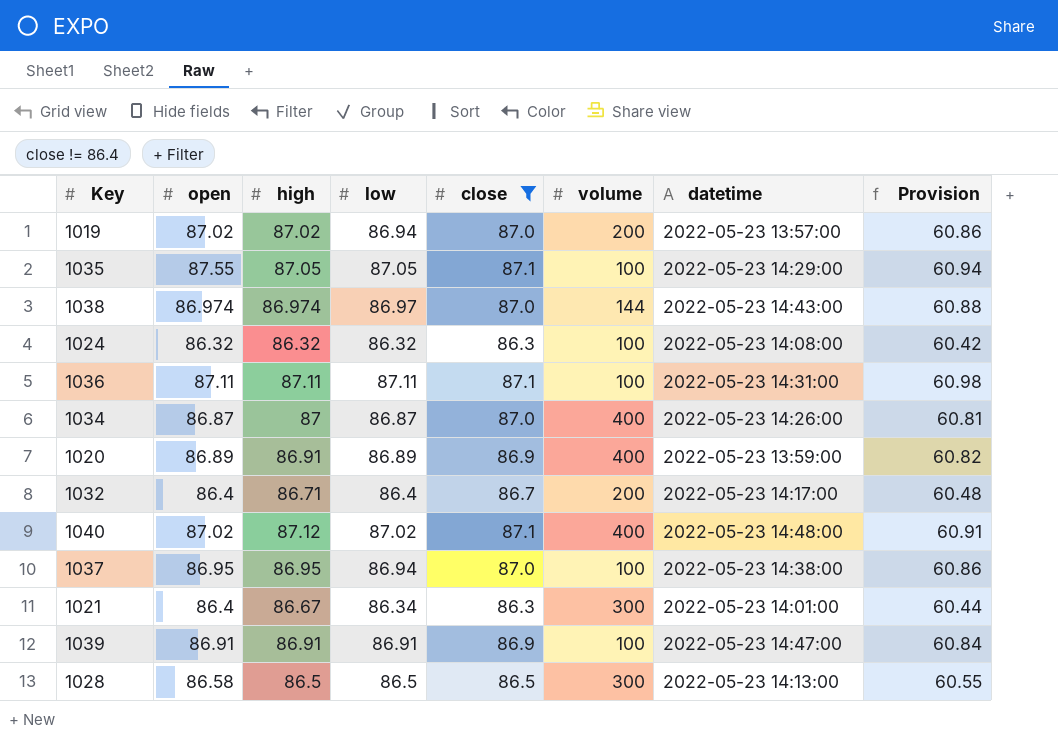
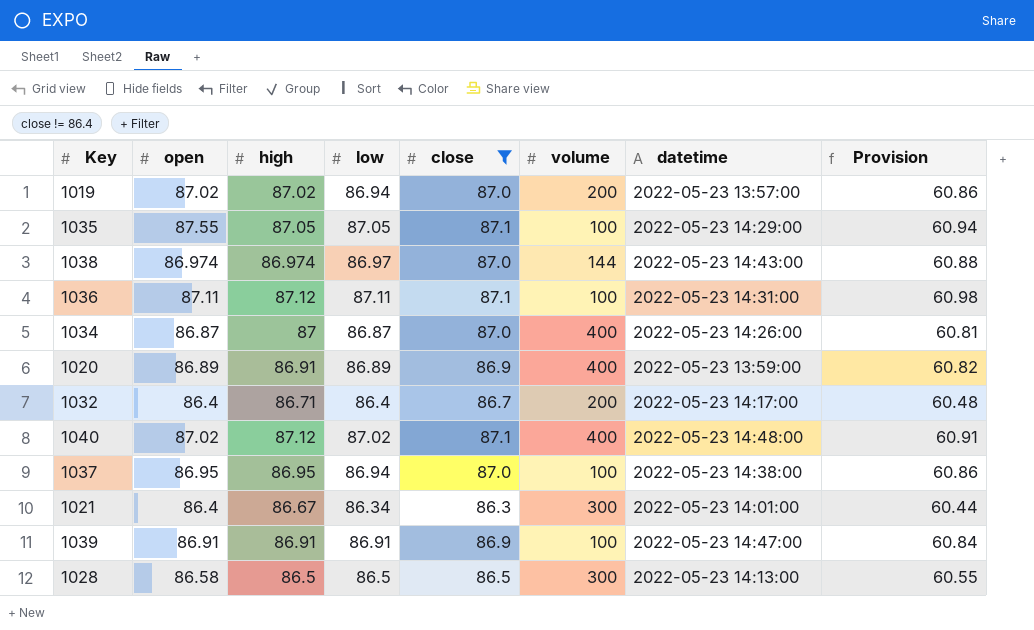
row 1024: 86.32 | 86.32 | 86.32 | 86.3 | 100 | 2022-05-23 14:08:00 | 60.42 -> none
1036 | high: 87.11 -> 87.12

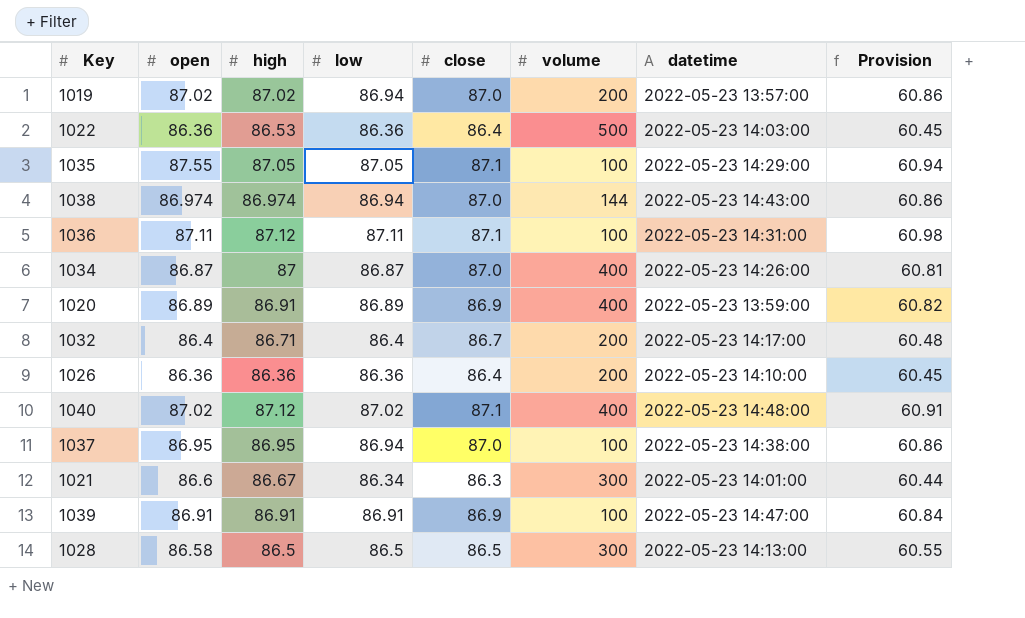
filter: close != 86.4 -> none
1038 | low: 86.97 -> 86.94
1038 | Provision: 60.88 -> 60.86
1021 | open: 86.4 -> 86.6

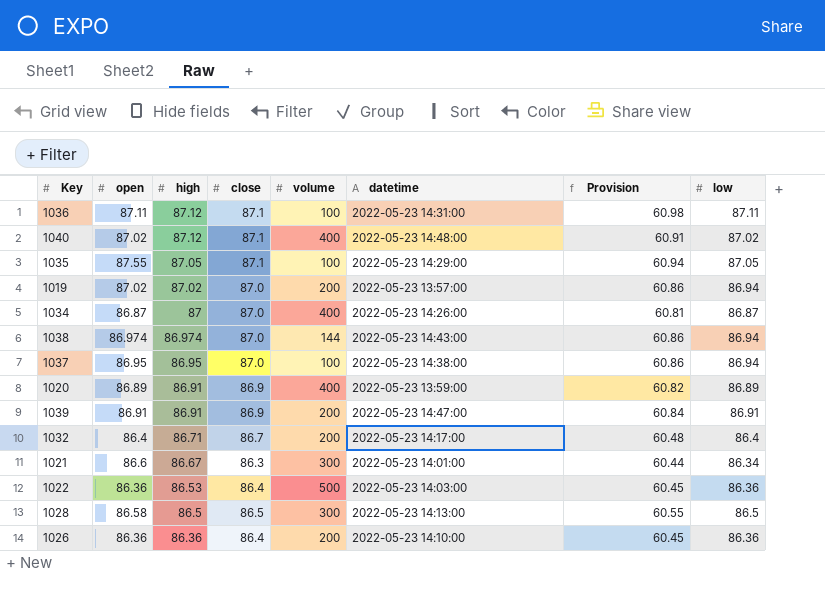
row order: none -> high descending
column low | position: 4 -> 8
1039 | volume: 100 -> 200

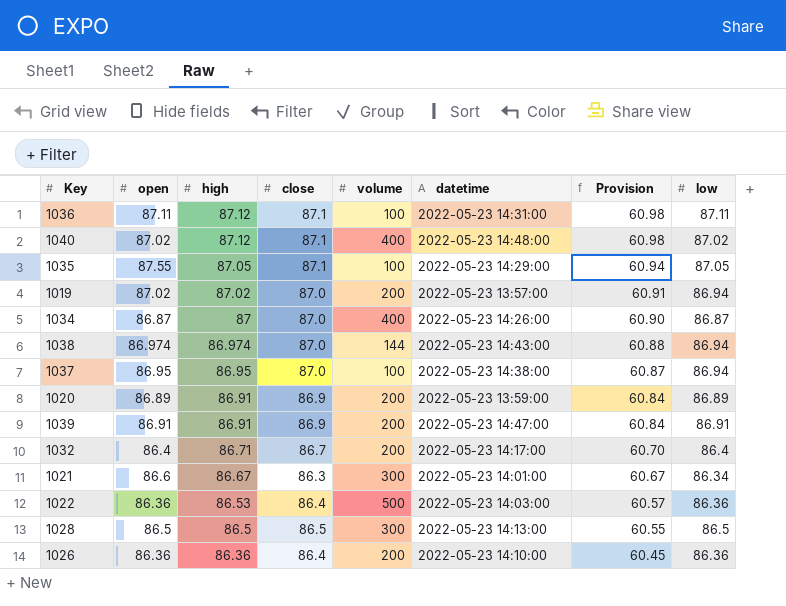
column Provision | formula: [low] * 0.7 -> [high] * 0.7
1020 | volume: 400 -> 200
1028 | open: 86.58 -> 86.5

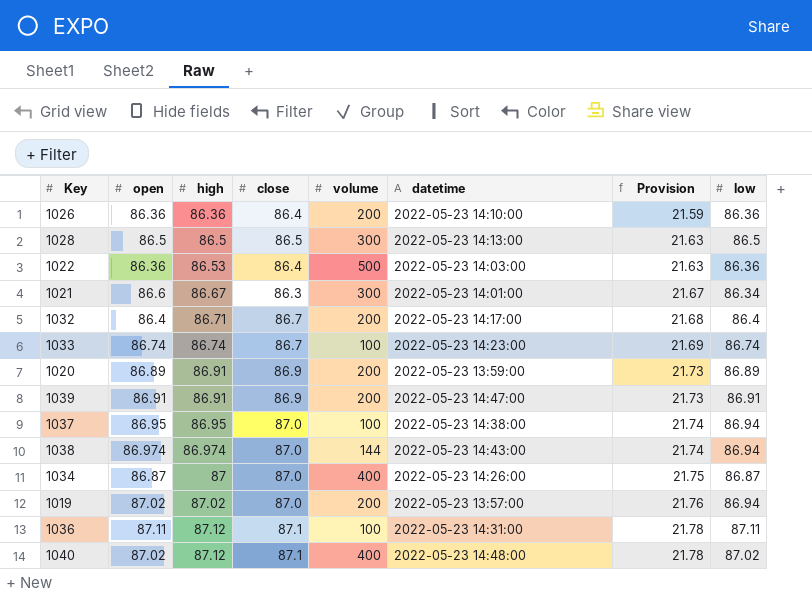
row order: high descending -> high ascending
column Provision | formula: [high] * 0.7 -> [high] * 0.25
row 1035: 87.55 | 87.05 | 87.1 | 100 | 2022-05-23 14:29:00 | 60.94 | 87.05 -> none
row 1033: none -> 86.74 | 86.74 | 86.7 | 100 | 2022-05-23 14:23:00 | 21.69 | 86.74

